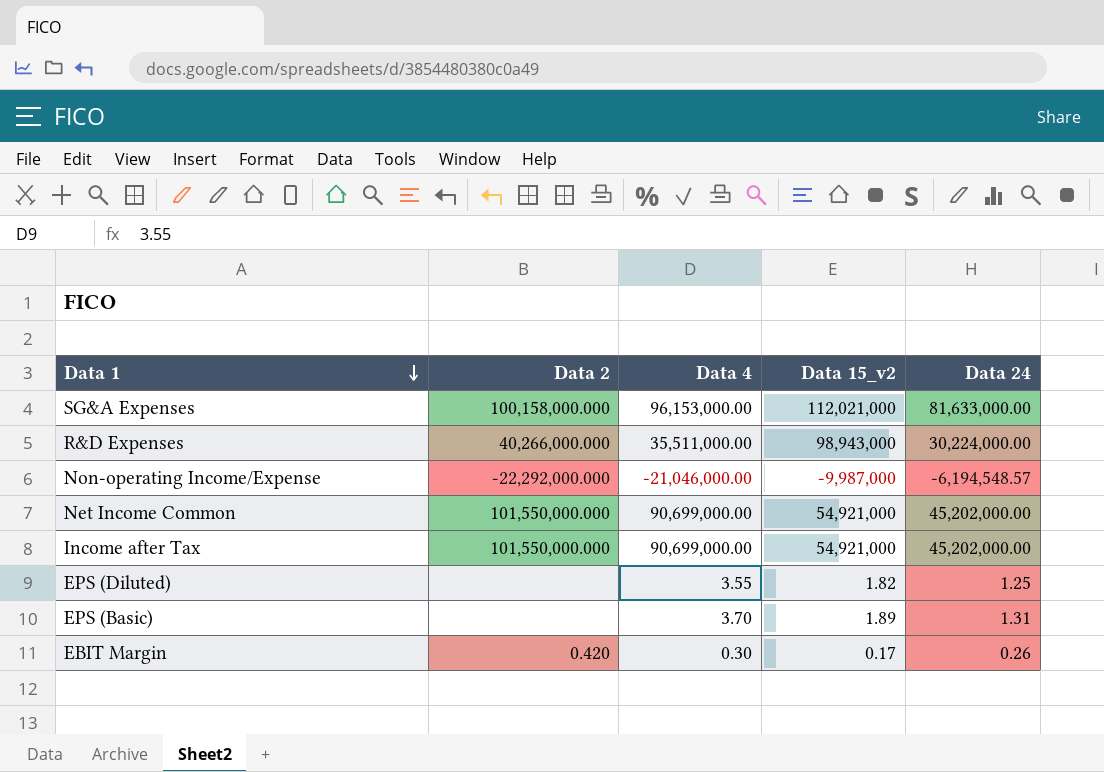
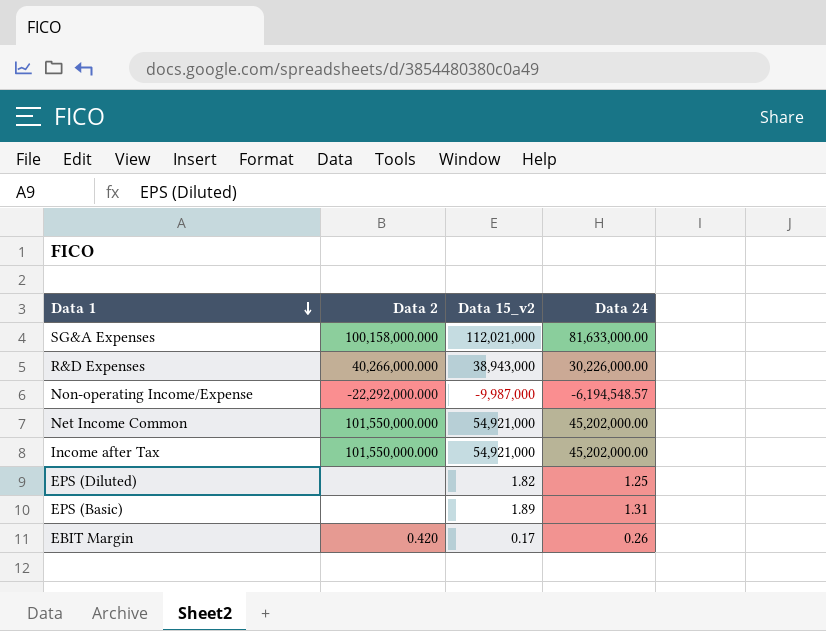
column Data 4 | position: 3 -> none
R&D Expenses | Data 15_v2: 98,943,000 -> 38,943,000
R&D Expenses | Data 24: 30,224,000.00 -> 30,226,000.00

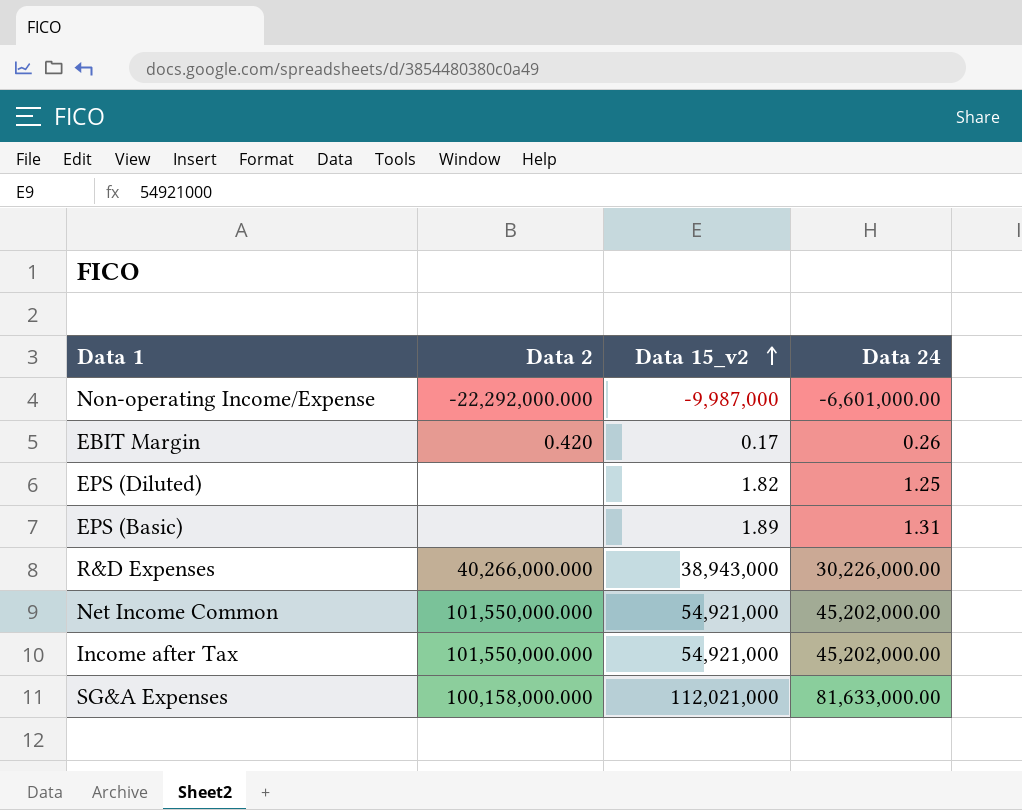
row order: Data 1 descending -> Data 15_v2 ascending
Non-operating Income/Expense | Data 24: -6,194,548.57 -> -6,601,000.00

